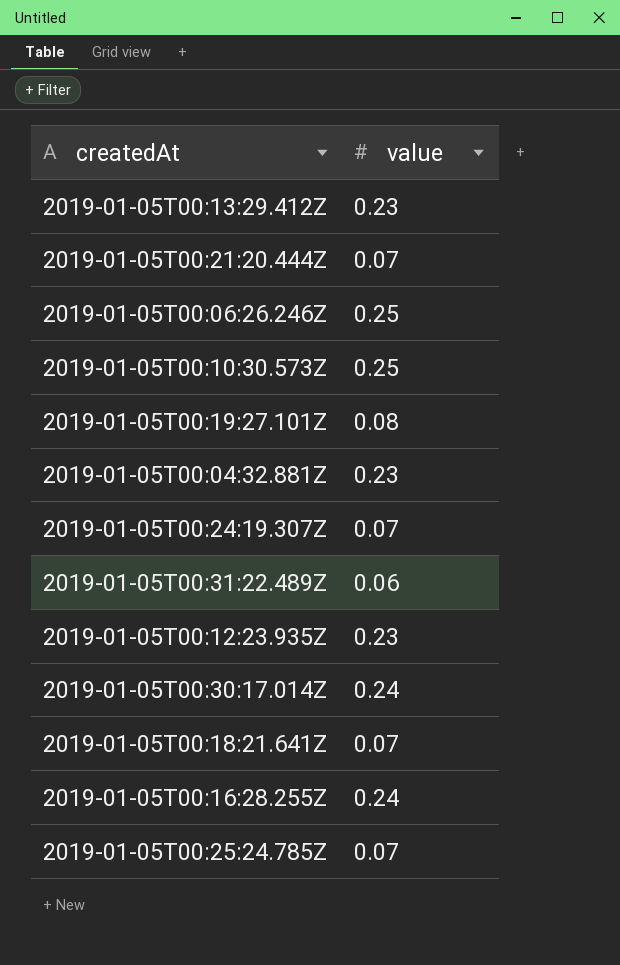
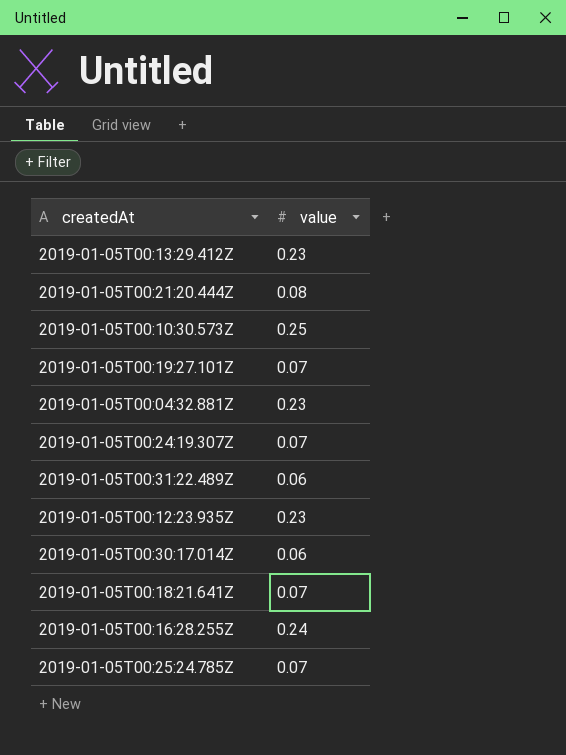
row 2019-01-05T00:06:26.246Z: 0.25 -> none
2019-01-05T00:21:20.444Z | value: 0.07 -> 0.08
2019-01-05T00:19:27.101Z | value: 0.08 -> 0.07
2019-01-05T00:30:17.014Z | value: 0.24 -> 0.06

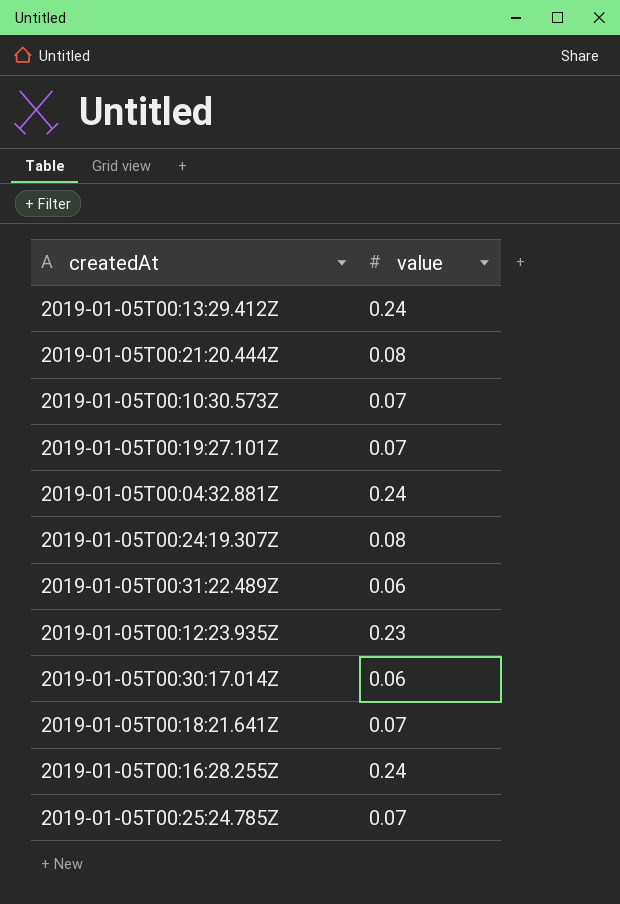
2019-01-05T00:13:29.412Z | value: 0.23 -> 0.24
2019-01-05T00:10:30.573Z | value: 0.25 -> 0.07
2019-01-05T00:04:32.881Z | value: 0.23 -> 0.24
2019-01-05T00:24:19.307Z | value: 0.07 -> 0.08

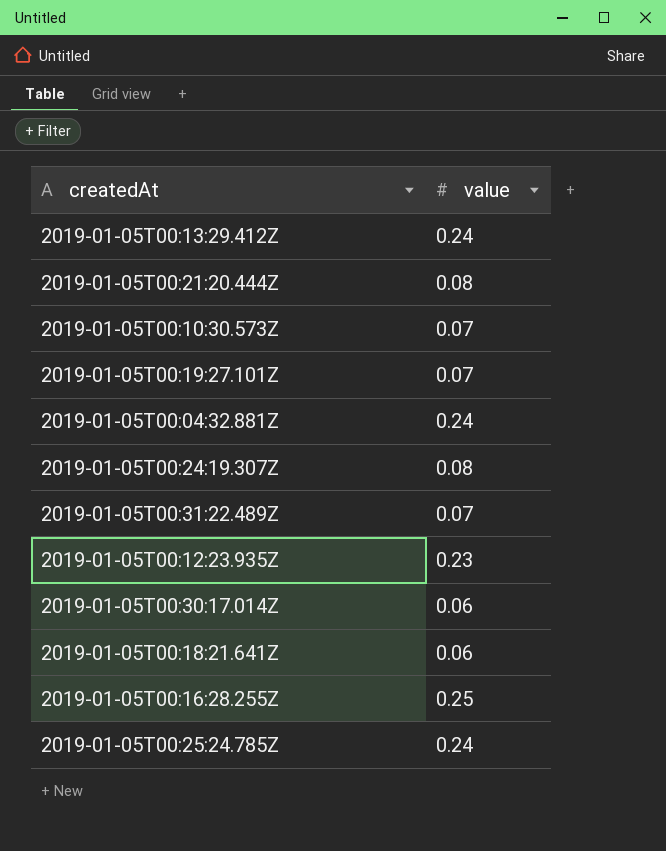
2019-01-05T00:31:22.489Z | value: 0.06 -> 0.07
2019-01-05T00:18:21.641Z | value: 0.07 -> 0.06
2019-01-05T00:16:28.255Z | value: 0.24 -> 0.25
2019-01-05T00:25:24.785Z | value: 0.07 -> 0.24

